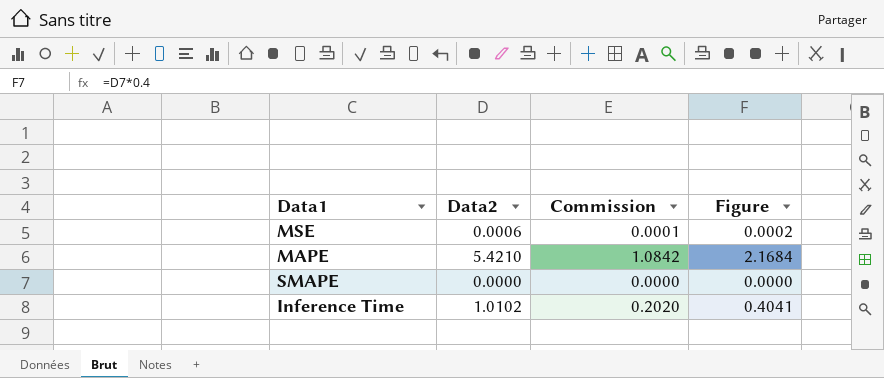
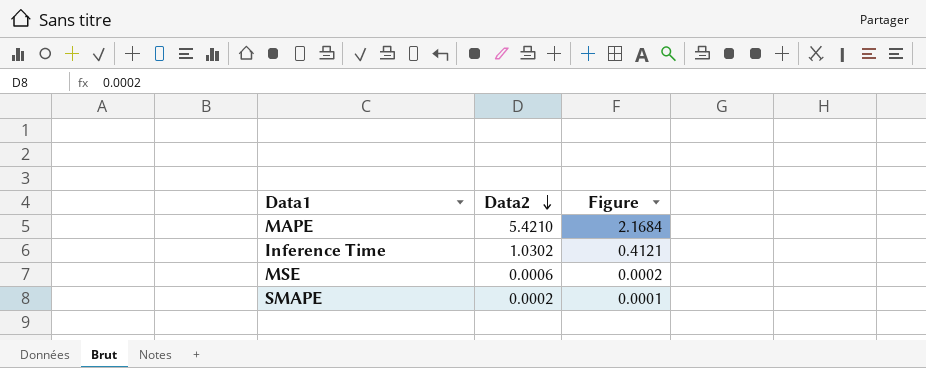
row order: none -> Data2 descending
column Commission | formula: [Data2] * 0.2 -> none
Inference Time | Data2: 1.0102 -> 1.0302
Inference Time | Figure: 0.4041 -> 0.4121
SMAPE | Data2: 0.0000 -> 0.0002
SMAPE | Figure: 0.0000 -> 0.0001

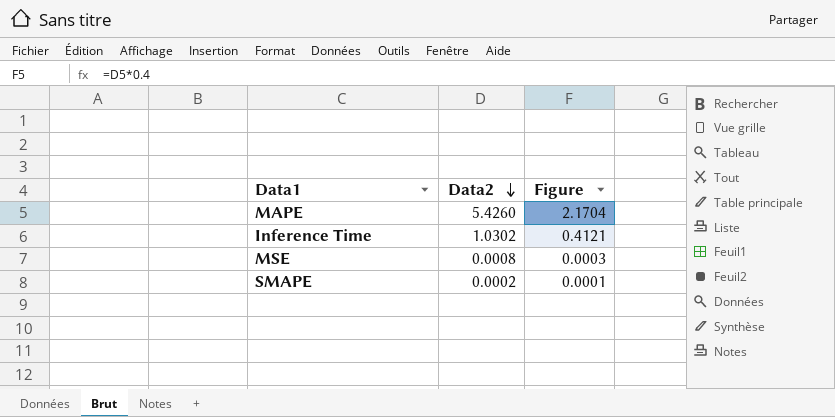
MAPE | Data2: 5.4210 -> 5.4260
MAPE | Figure: 2.1684 -> 2.1704
MSE | Data2: 0.0006 -> 0.0008
MSE | Figure: 0.0002 -> 0.0003

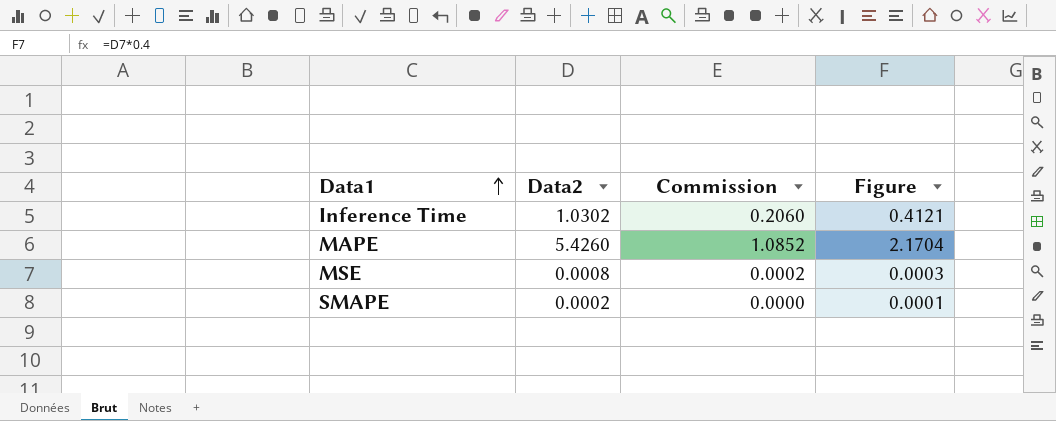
row order: Data2 descending -> Data1 ascending
column Commission | formula: none -> [Data2] * 0.2

